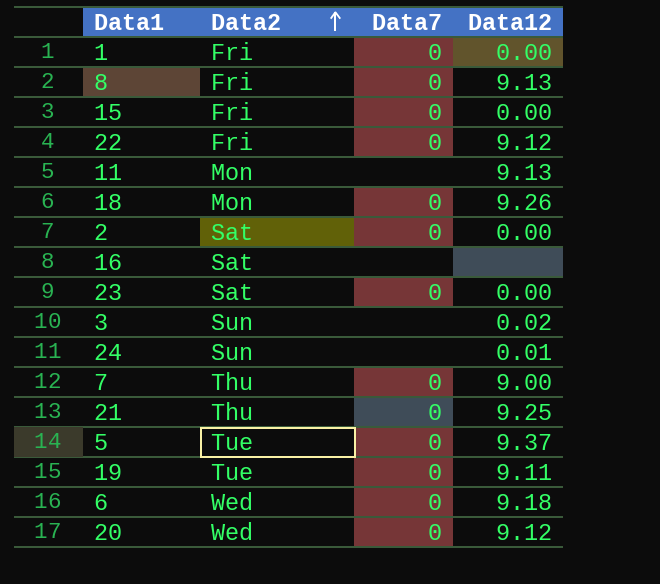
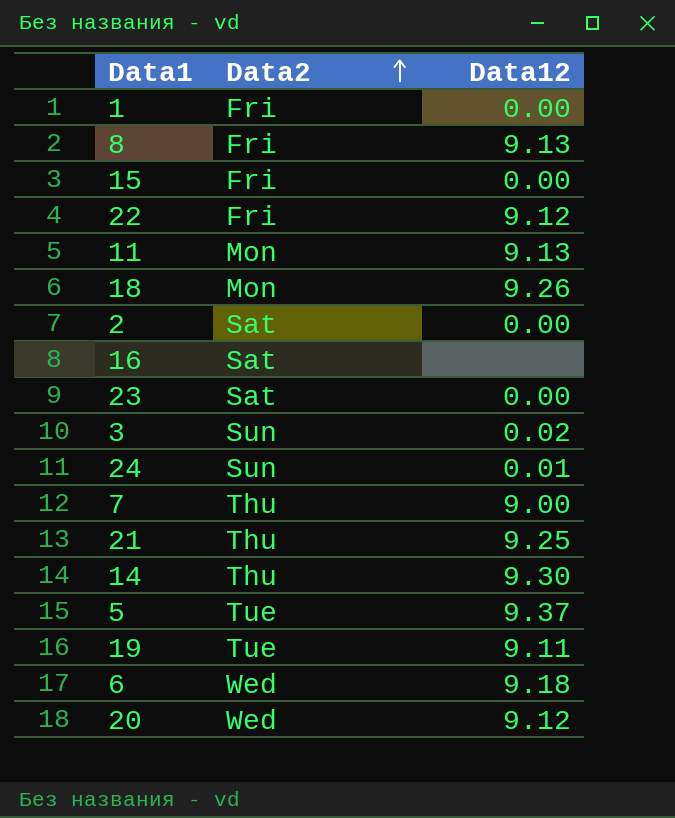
column Data7 | position: 3 -> none
row 14: none -> Thu | 9.30

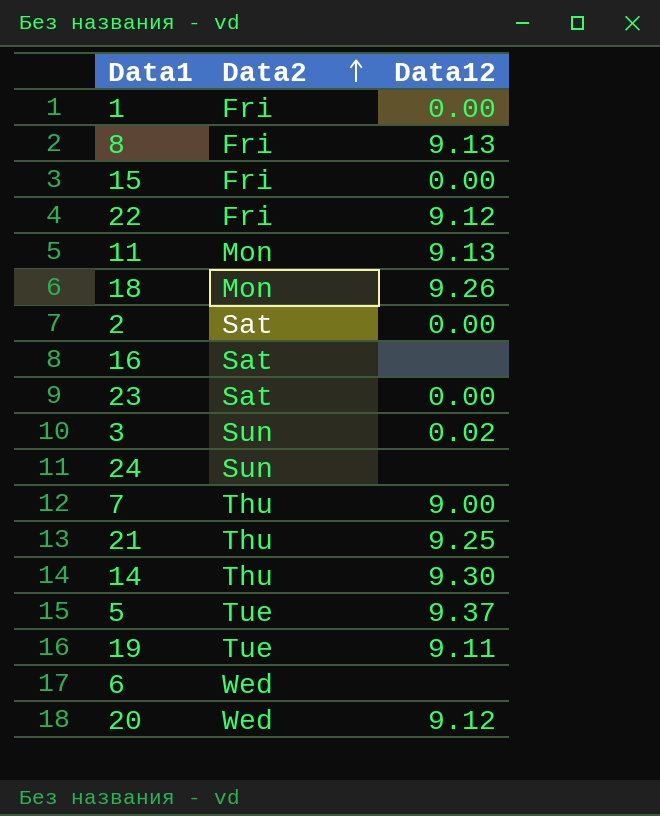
24 | Data12: 0.01 -> none
6 | Data12: 9.18 -> none

